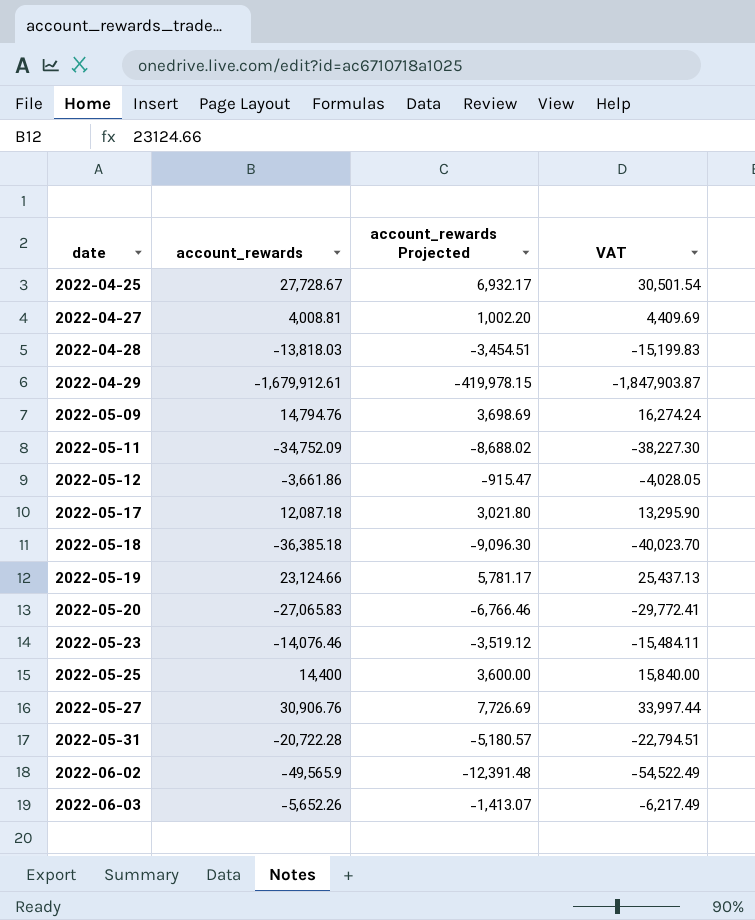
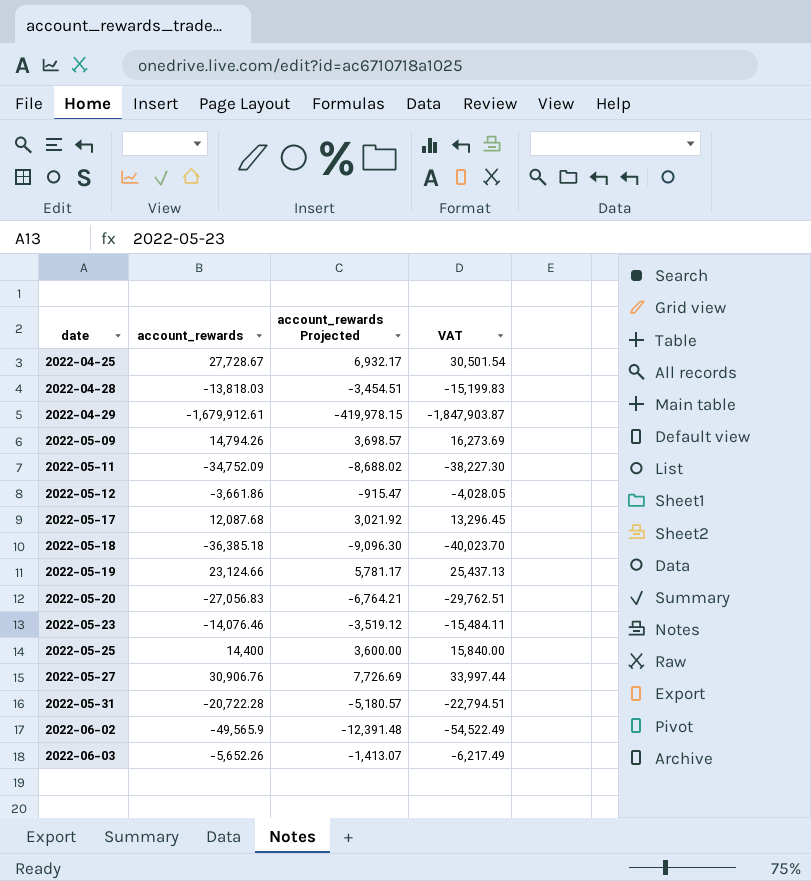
row 2022-04-27: 4,008.81 | 1,002.20 | 4,409.69 -> none
2022-05-09 | account_rewards: 14,794.76 -> 14,794.26
2022-05-09 | account_rewards Projected: 3,698.69 -> 3,698.57
2022-05-09 | VAT: 16,274.24 -> 16,273.69
2022-05-17 | account_rewards: 12,087.18 -> 12,087.68
2022-05-17 | account_rewards Projected: 3,021.80 -> 3,021.92
2022-05-17 | VAT: 13,295.90 -> 13,296.45
2022-05-20 | account_rewards: -27,065.83 -> -27,056.83
2022-05-20 | account_rewards Projected: -6,766.46 -> -6,764.21
2022-05-20 | VAT: -29,772.41 -> -29,762.51

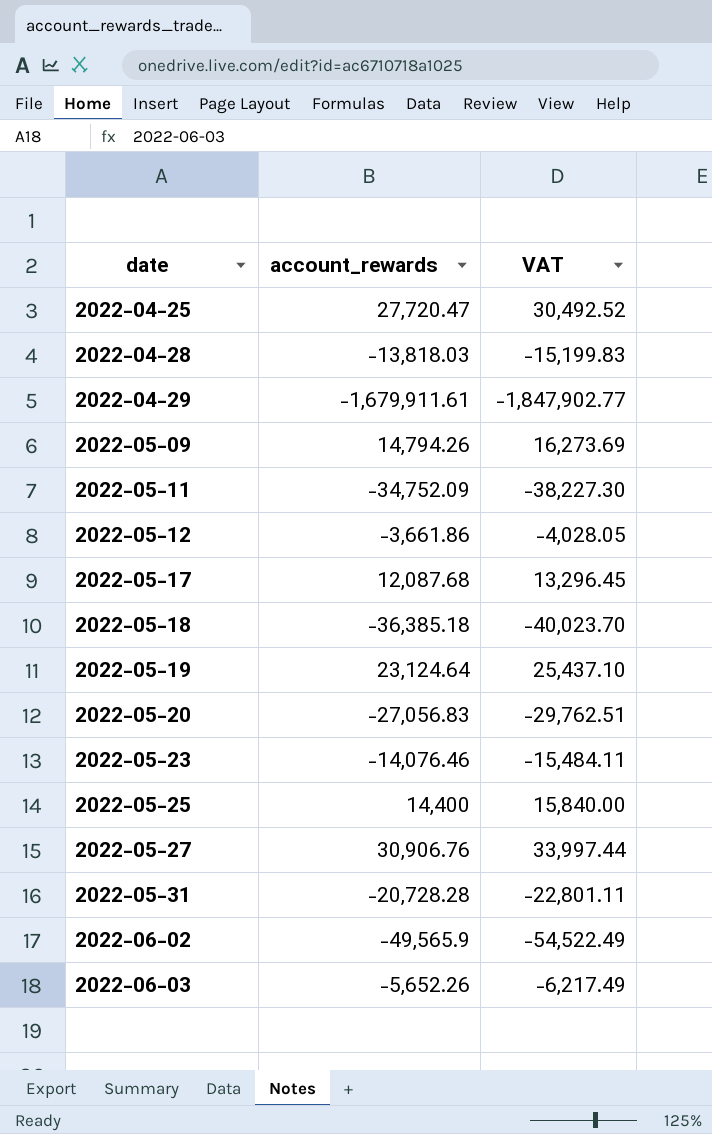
column account_rewards Projected | formula: [account_rewards] * 0.25 -> none
2022-04-25 | account_rewards: 27,728.67 -> 27,720.47
2022-04-25 | VAT: 30,501.54 -> 30,492.52
2022-04-29 | account_rewards: -1,679,912.61 -> -1,679,911.61
2022-04-29 | VAT: -1,847,903.87 -> -1,847,902.77
2022-05-19 | account_rewards: 23,124.66 -> 23,124.64
2022-05-19 | VAT: 25,437.13 -> 25,437.10
2022-05-31 | account_rewards: -20,722.28 -> -20,728.28
2022-05-31 | VAT: -22,794.51 -> -22,801.11

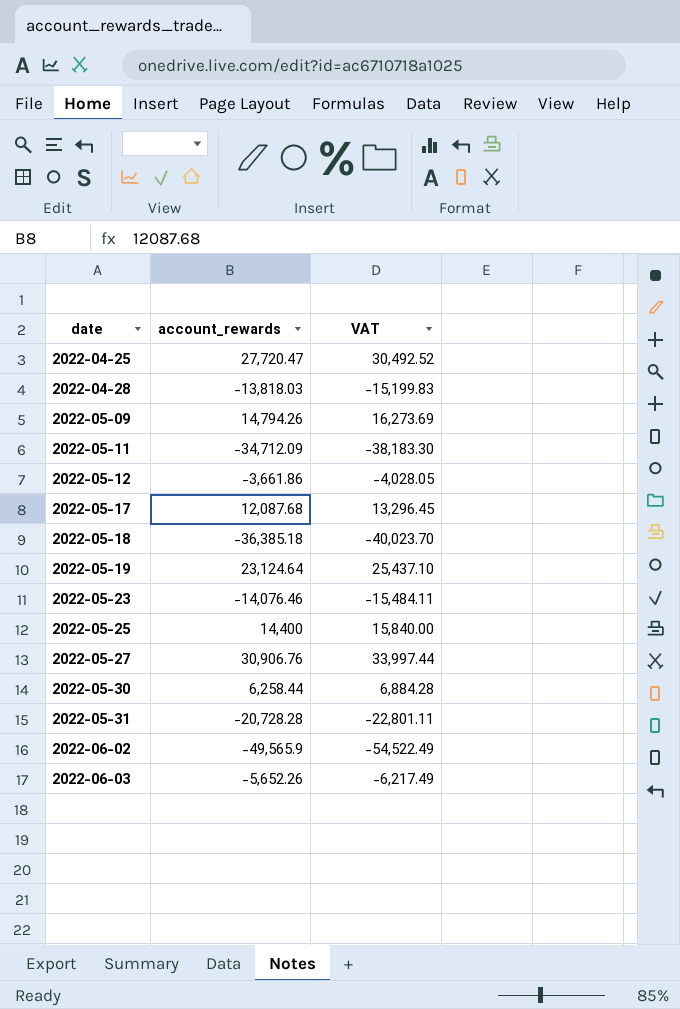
row 2022-04-29: -1,679,911.61 | -1,847,902.77 -> none
row 2022-05-20: -27,056.83 | -29,762.51 -> none
2022-05-11 | account_rewards: -34,752.09 -> -34,712.09
2022-05-11 | VAT: -38,227.30 -> -38,183.30
row 2022-05-30: none -> 6,258.44 | 6,884.28

